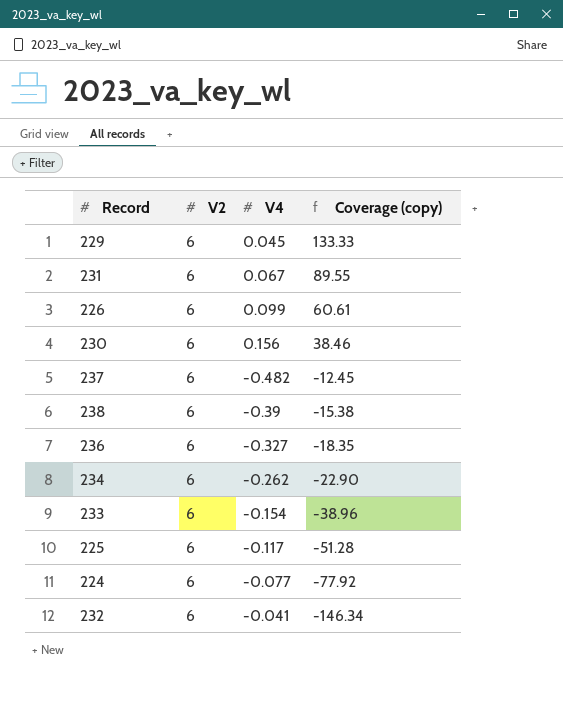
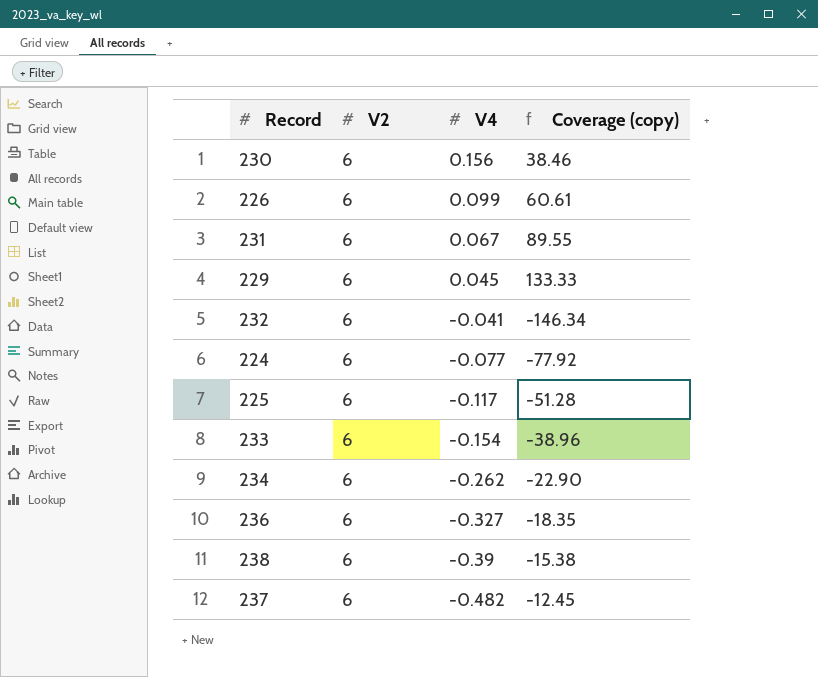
row order: Coverage (copy) descending -> V4 descending

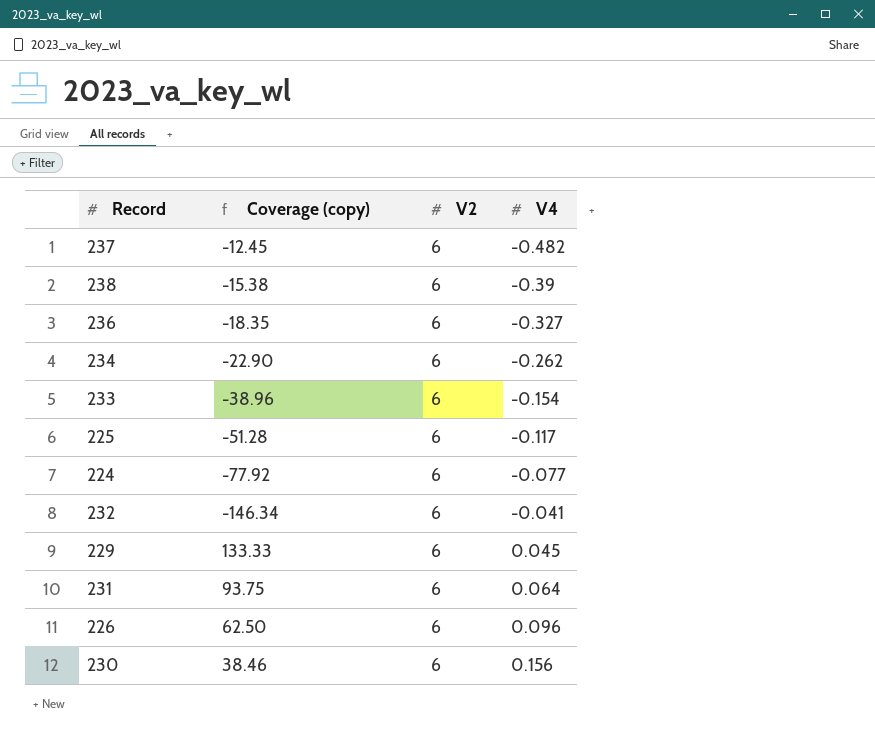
row order: V4 descending -> V4 ascending
column Coverage (copy) | position: 4 -> 2
231 | Coverage (copy): 89.55 -> 93.75
231 | V4: 0.067 -> 0.064
226 | Coverage (copy): 60.61 -> 62.50
226 | V4: 0.099 -> 0.096

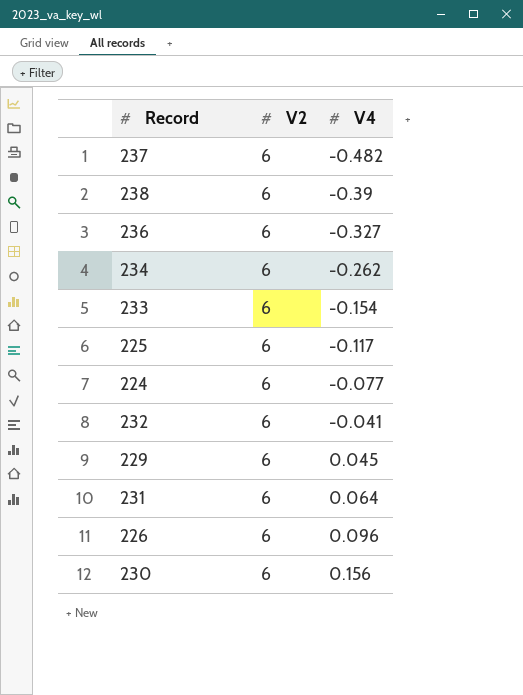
column Coverage (copy) | formula: [V2] / [V4] -> none

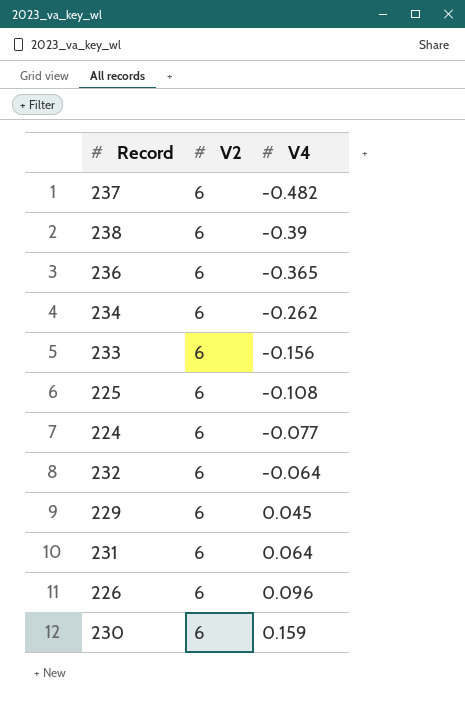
236 | V4: -0.327 -> -0.365
233 | V4: -0.154 -> -0.156
225 | V4: -0.117 -> -0.108
232 | V4: -0.041 -> -0.064
230 | V4: 0.156 -> 0.159

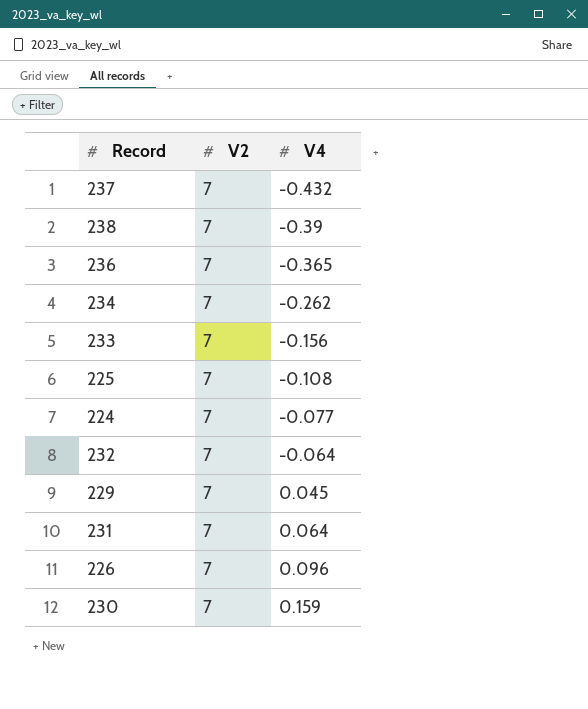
237 | V2: 6 -> 7
237 | V4: -0.482 -> -0.432
238 | V2: 6 -> 7
236 | V2: 6 -> 7
234 | V2: 6 -> 7
233 | V2: 6 -> 7
225 | V2: 6 -> 7
224 | V2: 6 -> 7
232 | V2: 6 -> 7
229 | V2: 6 -> 7
231 | V2: 6 -> 7
226 | V2: 6 -> 7
230 | V2: 6 -> 7

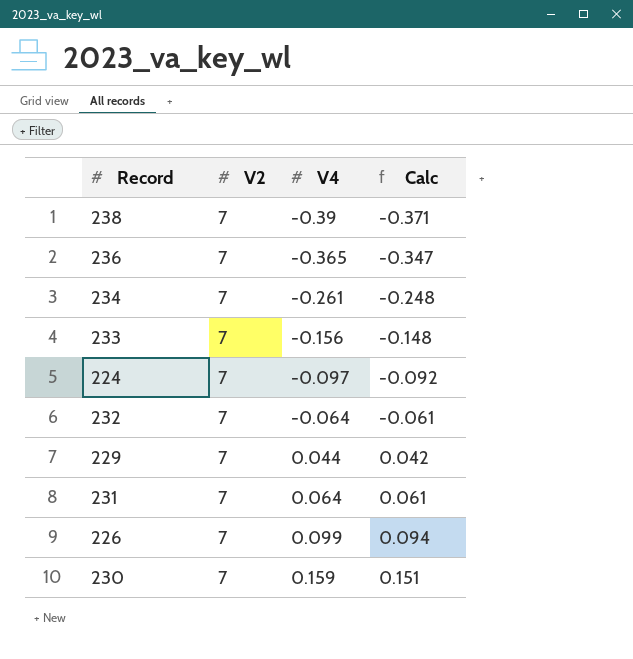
column Calc | formula: none -> [V4] * 0.95
row 237: 7 | -0.432 -> none
row 225: 7 | -0.108 -> none
234 | V4: -0.262 -> -0.261
224 | V4: -0.077 -> -0.097
229 | V4: 0.045 -> 0.044
226 | V4: 0.096 -> 0.099

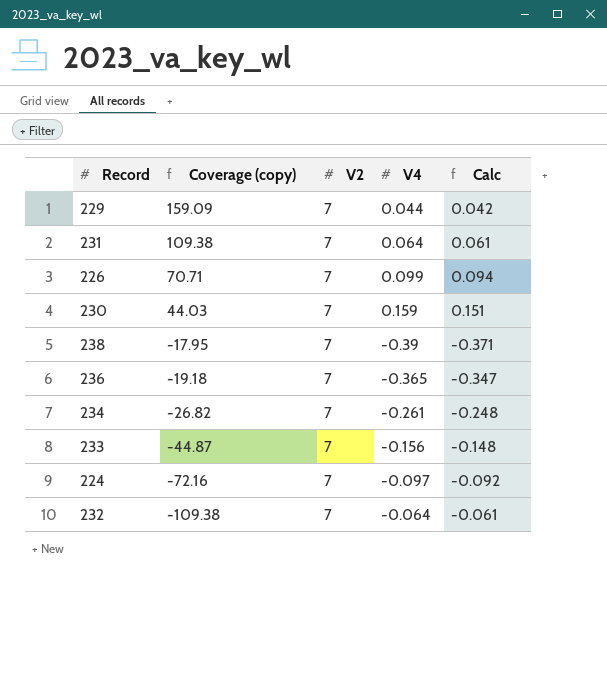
row order: V4 ascending -> Coverage (copy) descending
column Coverage (copy) | formula: none -> [V2] / [V4]

